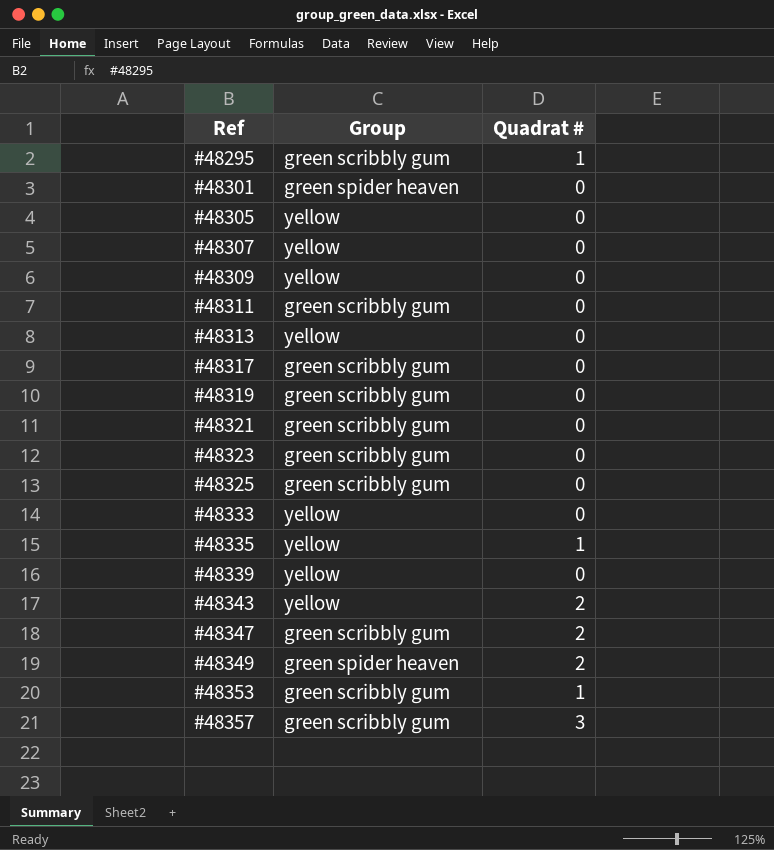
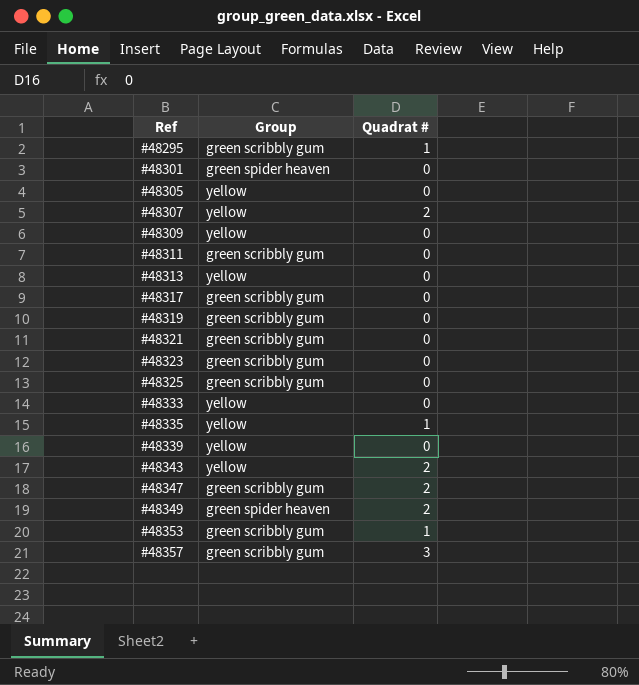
#48307 | Quadrat #: 0 -> 2

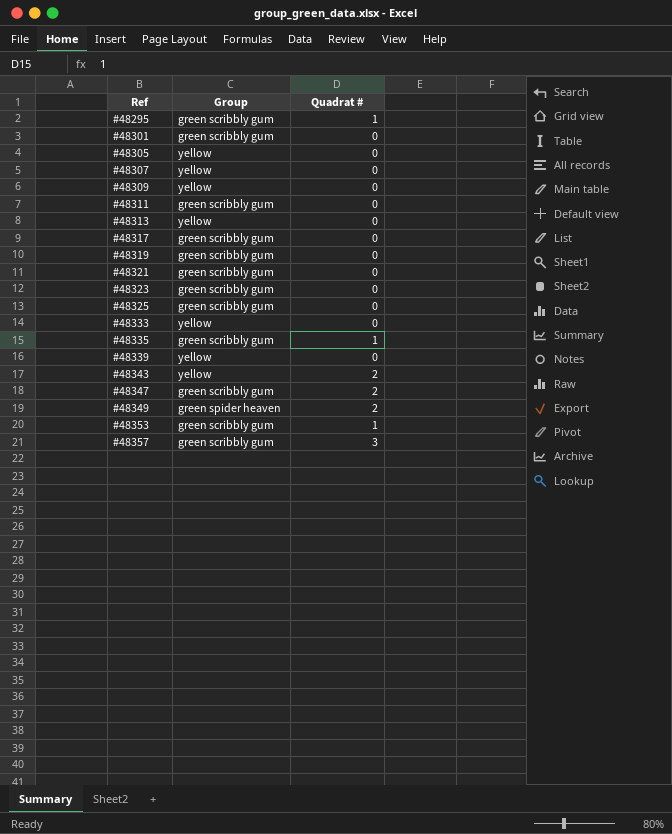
#48301 | Group: green spider heaven -> green scribbly gum
#48307 | Quadrat #: 2 -> 0
#48335 | Group: yellow -> green scribbly gum

